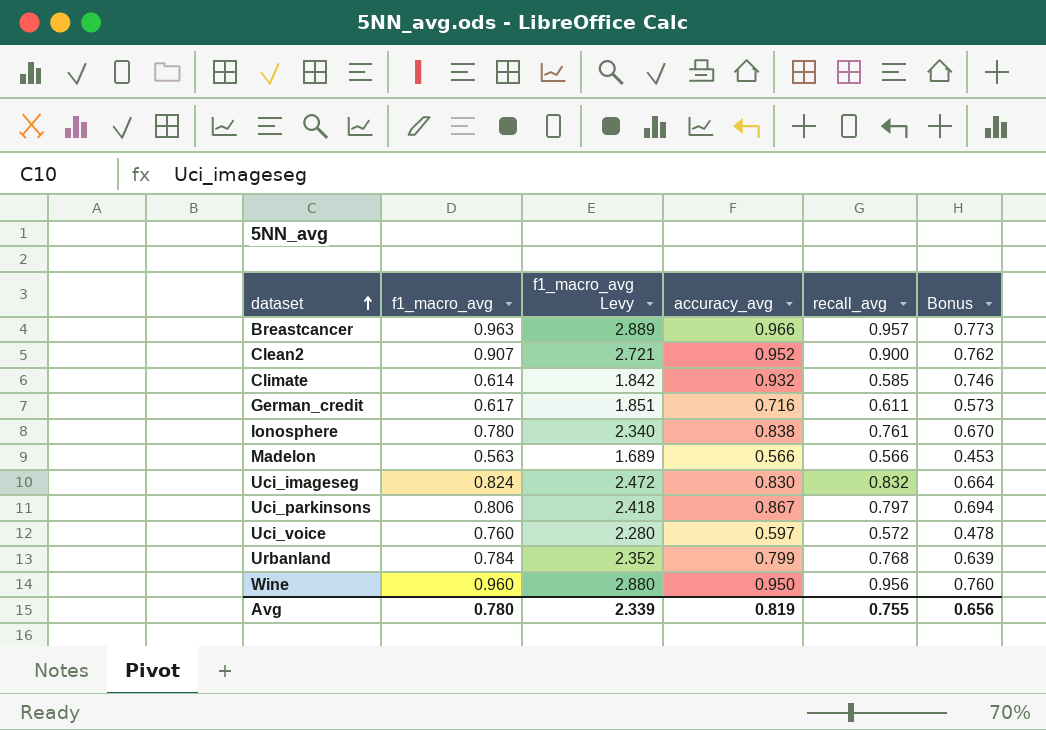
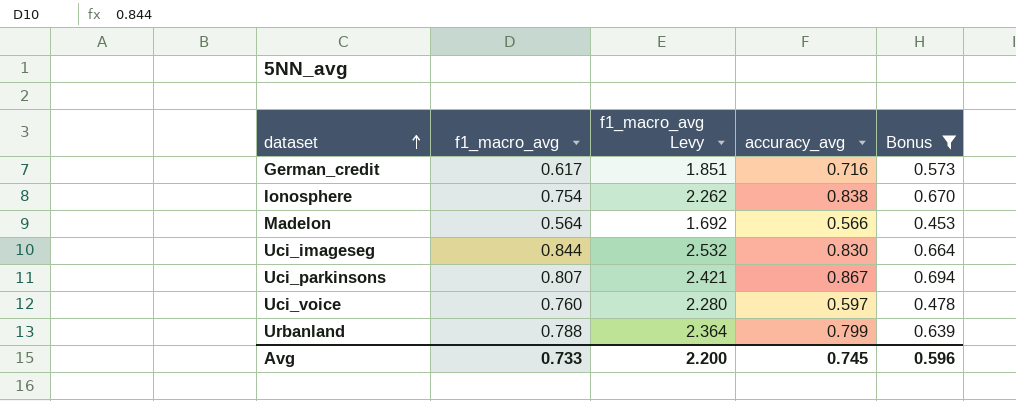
filter: none -> Bonus <= 0.694
column recall_avg | position: 5 -> none
Ionosphere | f1_macro_avg: 0.780 -> 0.754
Ionosphere | f1_macro_avg Levy: 2.340 -> 2.262
Madelon | f1_macro_avg: 0.563 -> 0.564
Madelon | f1_macro_avg Levy: 1.689 -> 1.692
Uci_imageseg | f1_macro_avg: 0.824 -> 0.844
Uci_imageseg | f1_macro_avg Levy: 2.472 -> 2.532
Uci_parkinsons | f1_macro_avg: 0.806 -> 0.807
Uci_parkinsons | f1_macro_avg Levy: 2.418 -> 2.421
Urbanland | f1_macro_avg: 0.784 -> 0.788
Urbanland | f1_macro_avg Levy: 2.352 -> 2.364
Avg | f1_macro_avg: 0.780 -> 0.733
Avg | f1_macro_avg Levy: 2.339 -> 2.200
Avg | accuracy_avg: 0.819 -> 0.745
Avg | Bonus: 0.656 -> 0.596

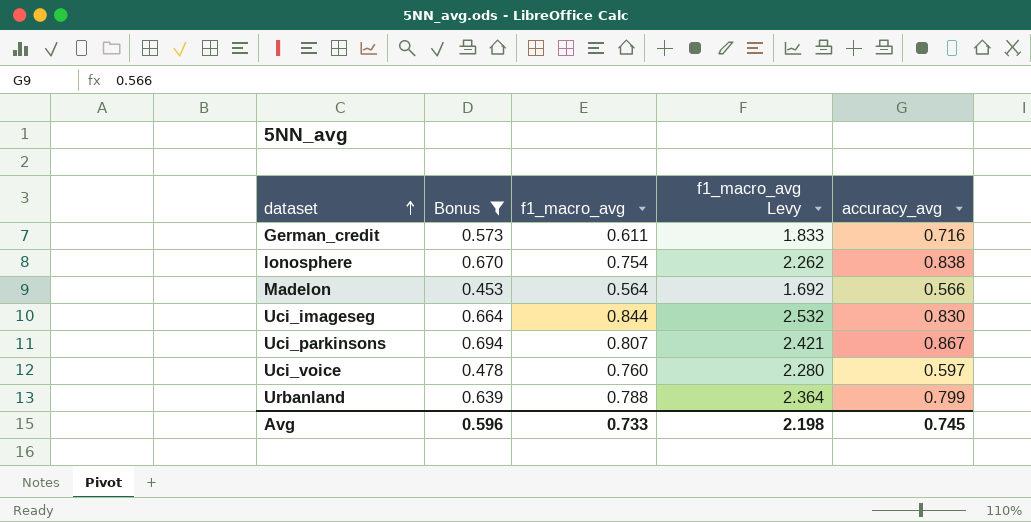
column Bonus | position: 5 -> 2
German_credit | f1_macro_avg: 0.617 -> 0.611
German_credit | f1_macro_avg Levy: 1.851 -> 1.833
Avg | f1_macro_avg Levy: 2.200 -> 2.198

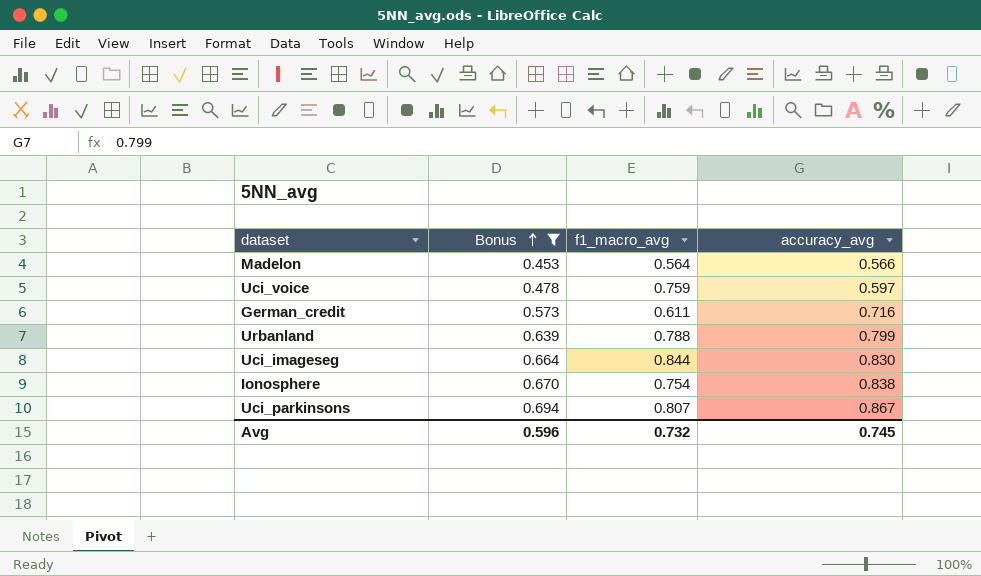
row order: dataset ascending -> Bonus ascending
column f1_macro_avg Levy | formula: [f1_macro_avg] * 3 -> none
Uci_voice | f1_macro_avg: 0.760 -> 0.759
Avg | f1_macro_avg: 0.733 -> 0.732

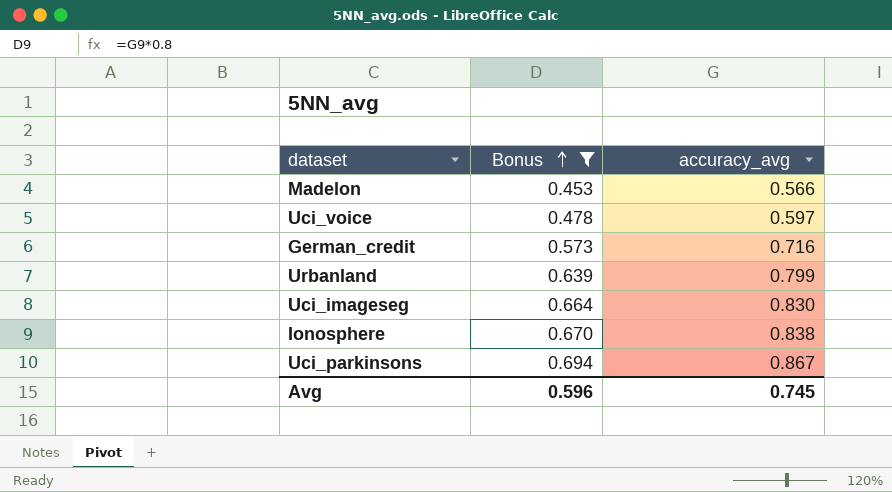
column f1_macro_avg | position: 3 -> none

